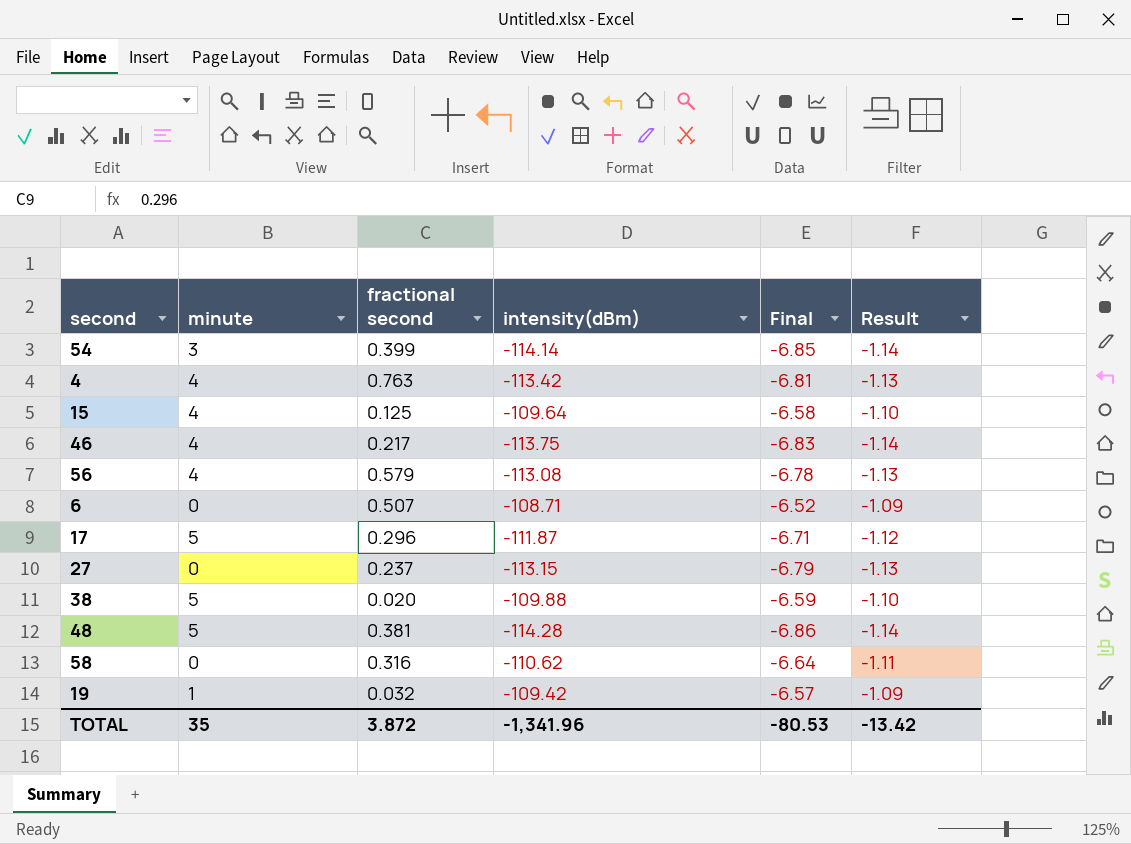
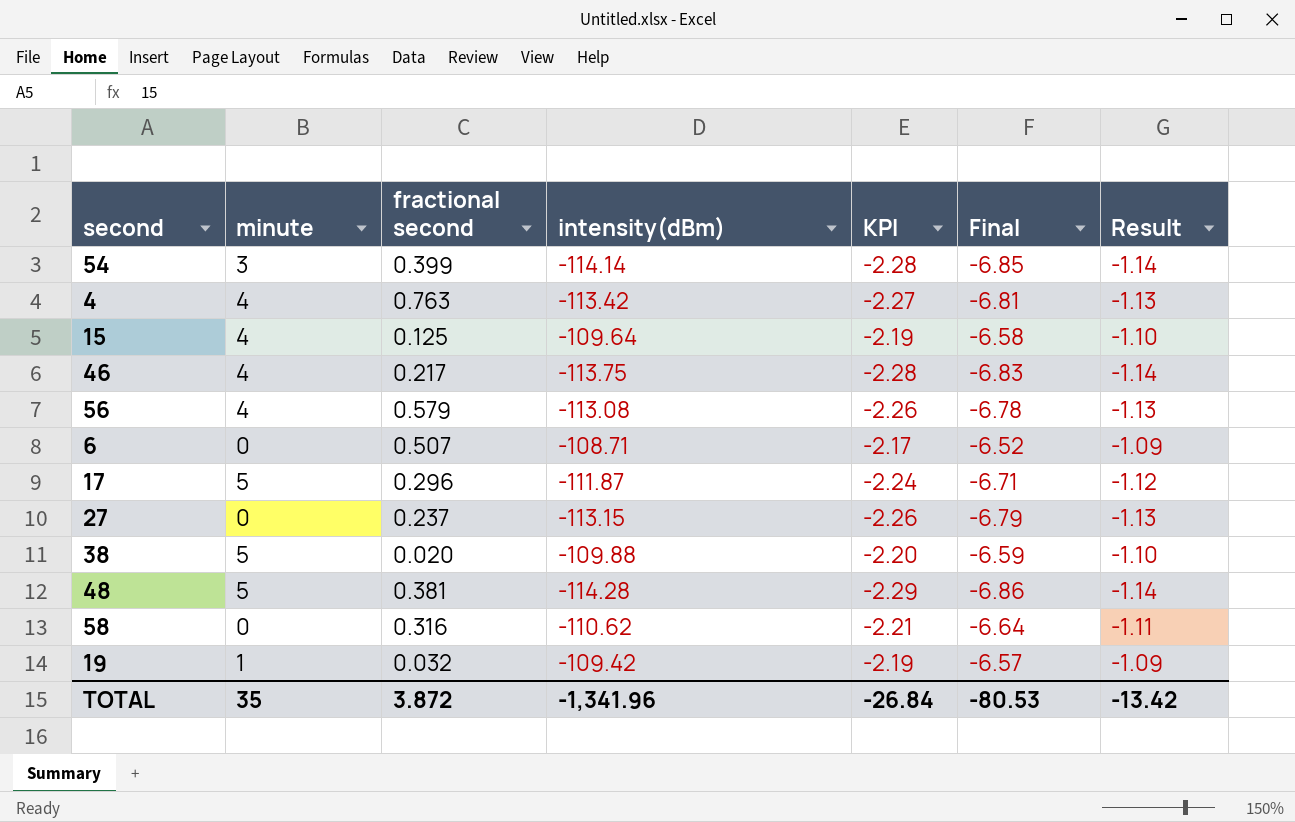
column KPI | formula: none -> [intensity(dBm)] * 0.02

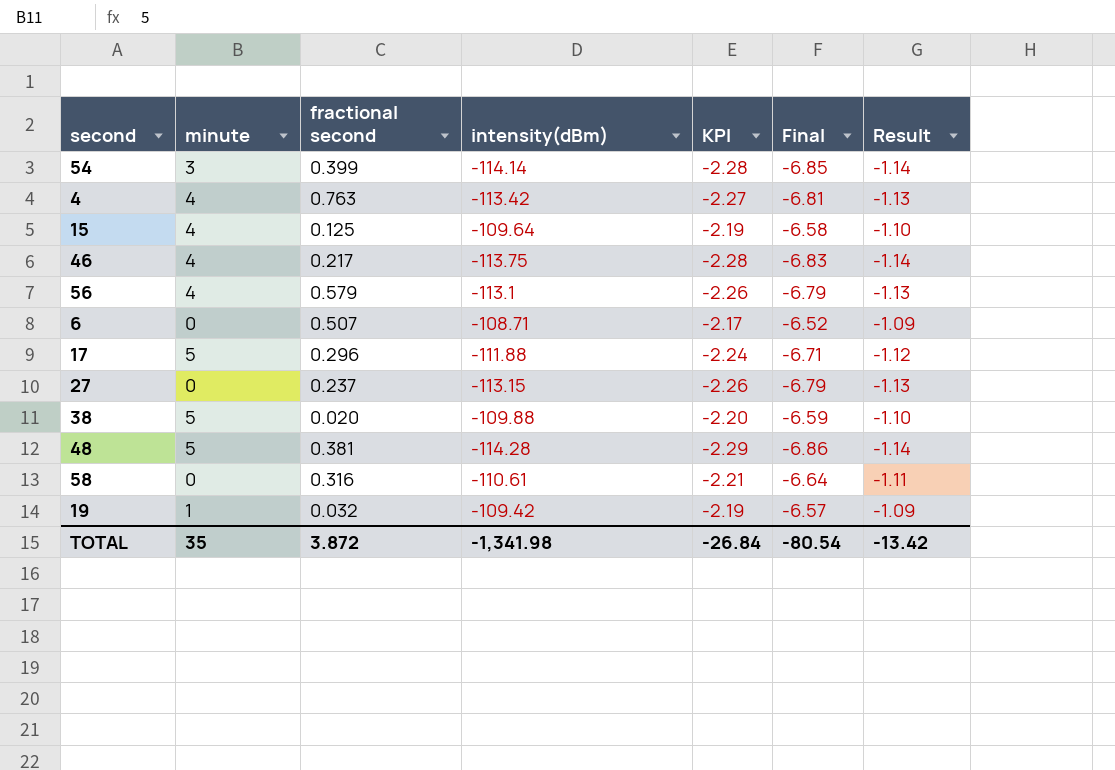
56 | intensity(dBm): -113.08 -> -113.1
56 | Final: -6.78 -> -6.79
17 | intensity(dBm): -111.87 -> -111.88
58 | intensity(dBm): -110.62 -> -110.61
TOTAL | intensity(dBm): -1,341.96 -> -1,341.98
TOTAL | Final: -80.53 -> -80.54

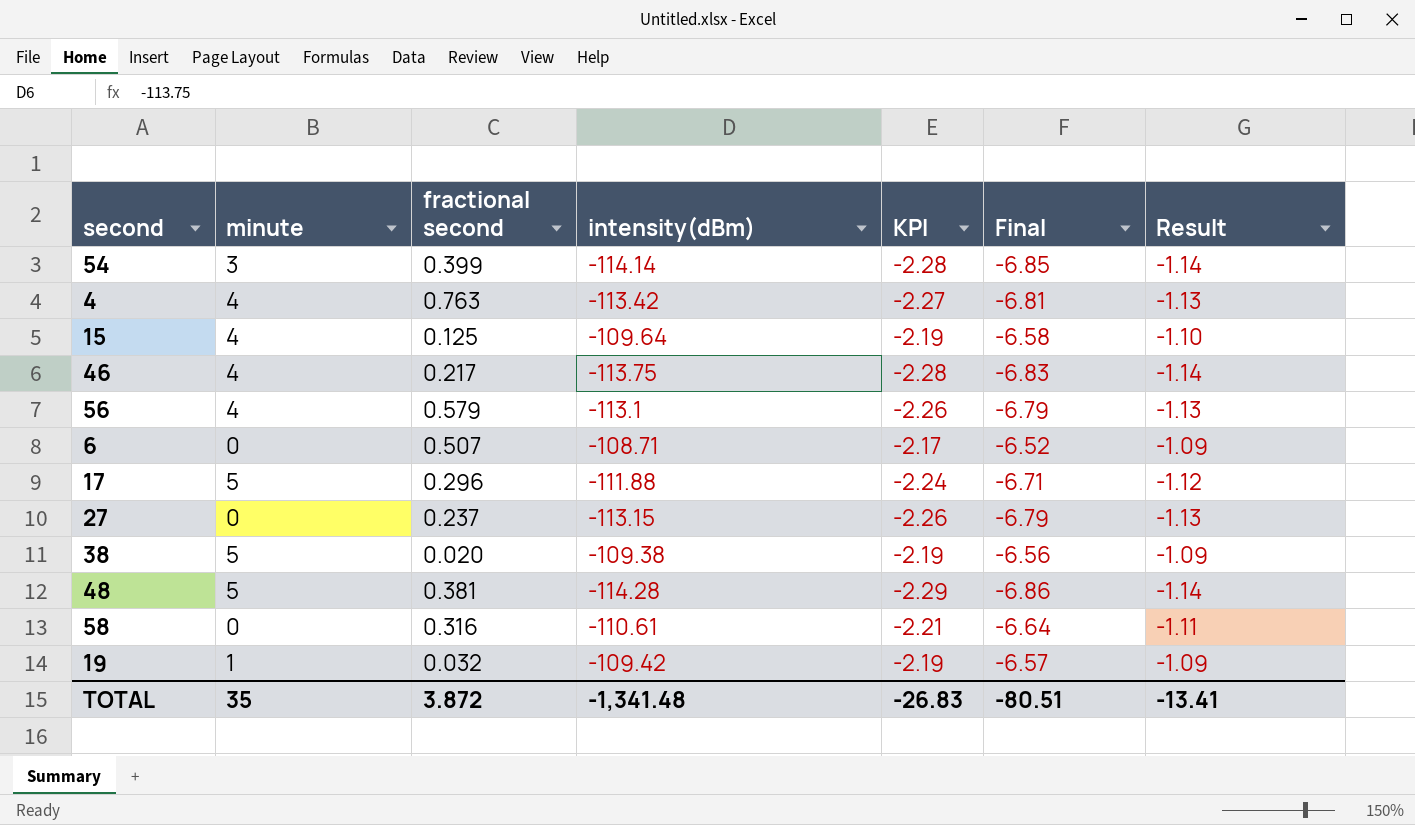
38 | intensity(dBm): -109.88 -> -109.38
38 | KPI: -2.20 -> -2.19
38 | Final: -6.59 -> -6.56
38 | Result: -1.10 -> -1.09
TOTAL | intensity(dBm): -1,341.98 -> -1,341.48
TOTAL | KPI: -26.84 -> -26.83
TOTAL | Final: -80.54 -> -80.51
TOTAL | Result: -13.42 -> -13.41

